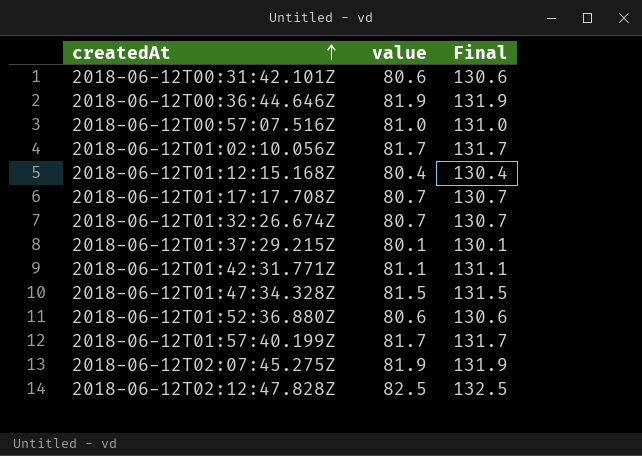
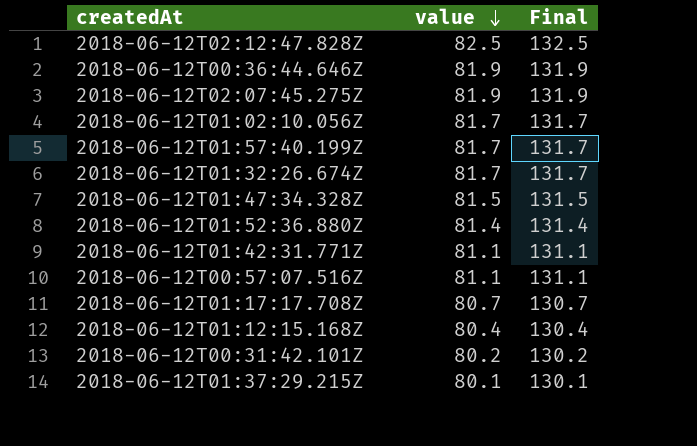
row order: createdAt ascending -> value descending
2018-06-12T01:32:26.674Z | value: 80.7 -> 81.7
2018-06-12T01:32:26.674Z | Final: 130.7 -> 131.7
2018-06-12T01:52:36.880Z | value: 80.6 -> 81.4
2018-06-12T01:52:36.880Z | Final: 130.6 -> 131.4
2018-06-12T00:57:07.516Z | value: 81.0 -> 81.1
2018-06-12T00:57:07.516Z | Final: 131.0 -> 131.1
2018-06-12T00:31:42.101Z | value: 80.6 -> 80.2
2018-06-12T00:31:42.101Z | Final: 130.6 -> 130.2

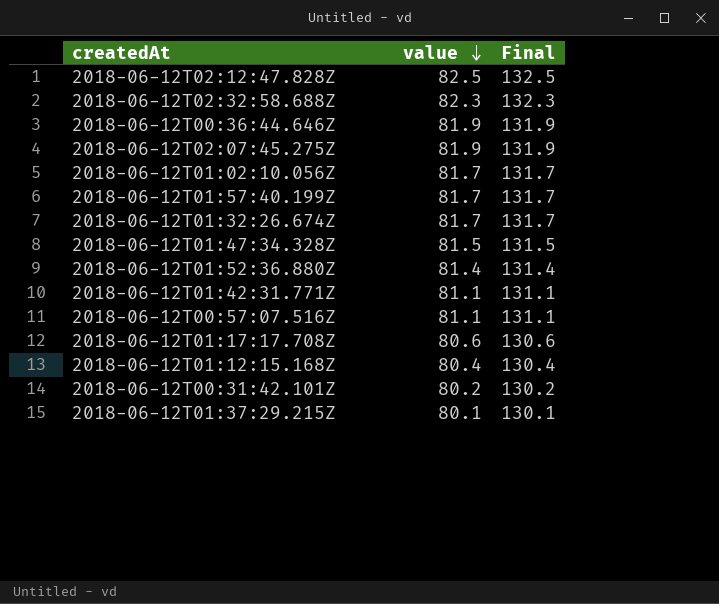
row 2018-06-12T02:32:58.688Z: none -> 82.3 | 132.3
2018-06-12T01:17:17.708Z | value: 80.7 -> 80.6
2018-06-12T01:17:17.708Z | Final: 130.7 -> 130.6

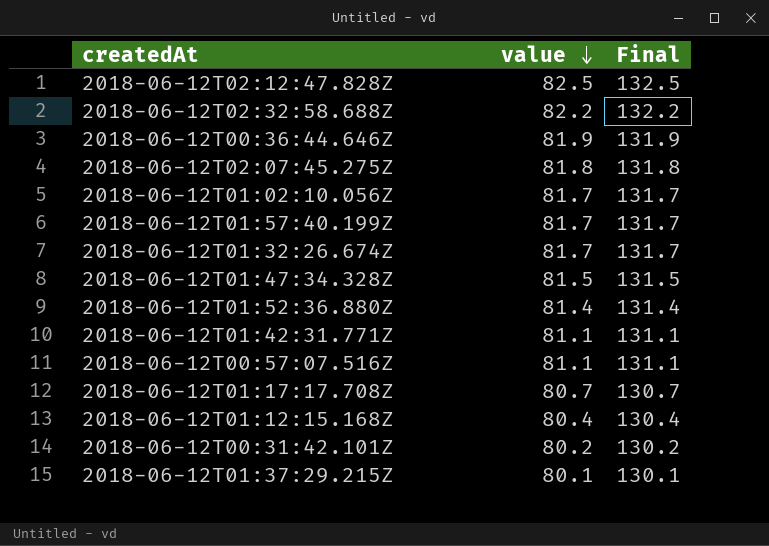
2018-06-12T02:32:58.688Z | value: 82.3 -> 82.2
2018-06-12T02:32:58.688Z | Final: 132.3 -> 132.2
2018-06-12T02:07:45.275Z | value: 81.9 -> 81.8
2018-06-12T02:07:45.275Z | Final: 131.9 -> 131.8
2018-06-12T01:17:17.708Z | value: 80.6 -> 80.7
2018-06-12T01:17:17.708Z | Final: 130.6 -> 130.7

